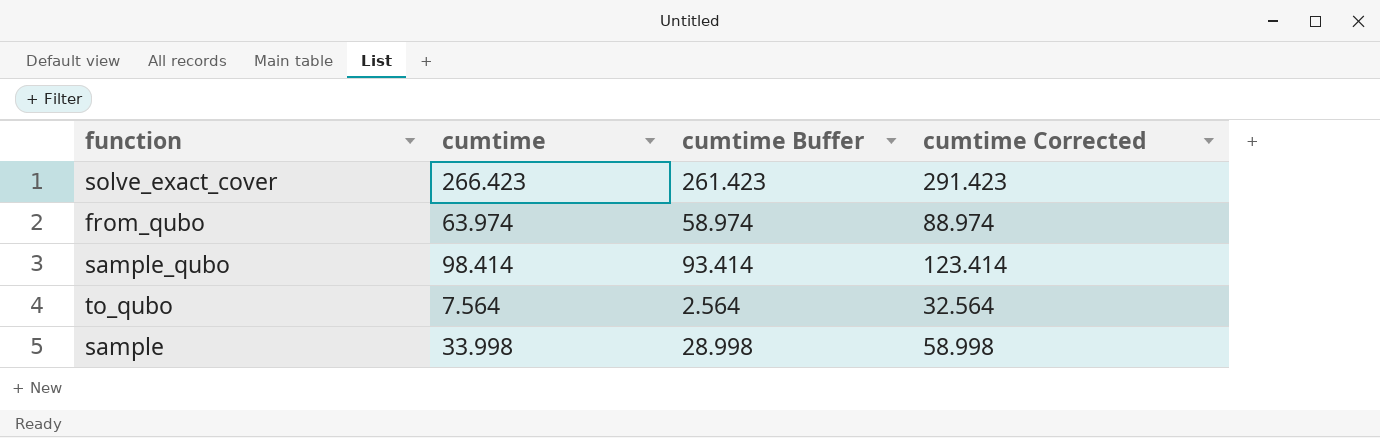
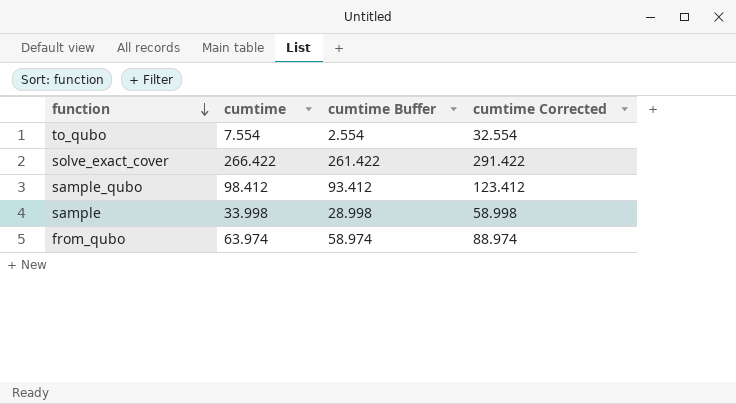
row order: none -> function descending
to_qubo | cumtime: 7.564 -> 7.554
to_qubo | cumtime Buffer: 2.564 -> 2.554
to_qubo | cumtime Corrected: 32.564 -> 32.554
solve_exact_cover | cumtime: 266.423 -> 266.422
solve_exact_cover | cumtime Buffer: 261.423 -> 261.422
solve_exact_cover | cumtime Corrected: 291.423 -> 291.422
sample_qubo | cumtime: 98.414 -> 98.412
sample_qubo | cumtime Buffer: 93.414 -> 93.412
sample_qubo | cumtime Corrected: 123.414 -> 123.412

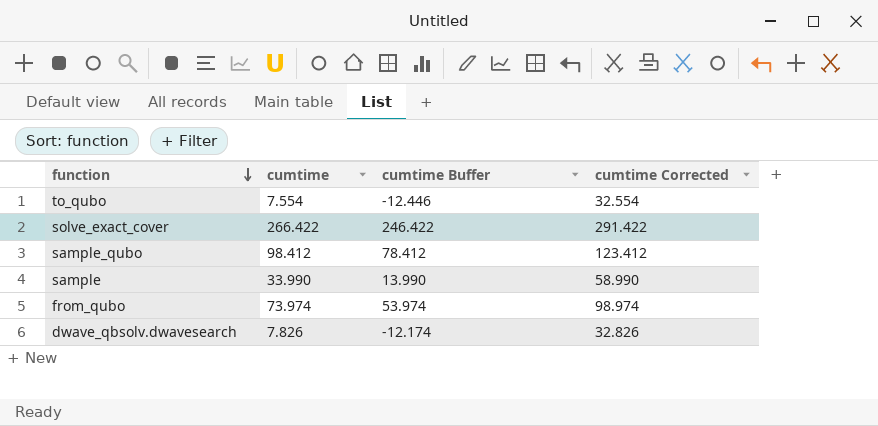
column cumtime Buffer | formula: [cumtime] - 5 -> [cumtime] - 20
sample | cumtime: 33.998 -> 33.990
sample | cumtime Corrected: 58.998 -> 58.990
from_qubo | cumtime: 63.974 -> 73.974
from_qubo | cumtime Corrected: 88.974 -> 98.974
row dwave_qbsolv.dwavesearch: none -> 7.826 | -12.174 | 32.826

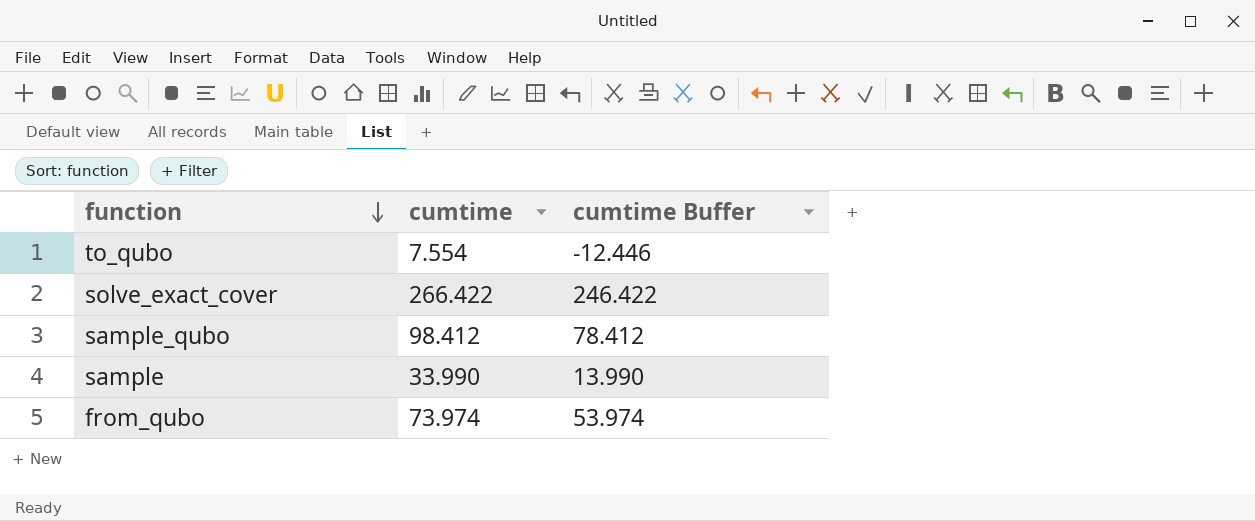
column cumtime Corrected | formula: [cumtime] + 25 -> none
row dwave_qbsolv.dwavesearch: 7.826 | -12.174 | 32.826 -> none

